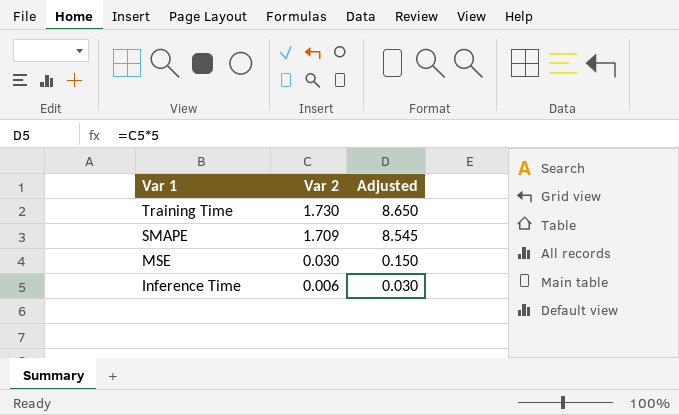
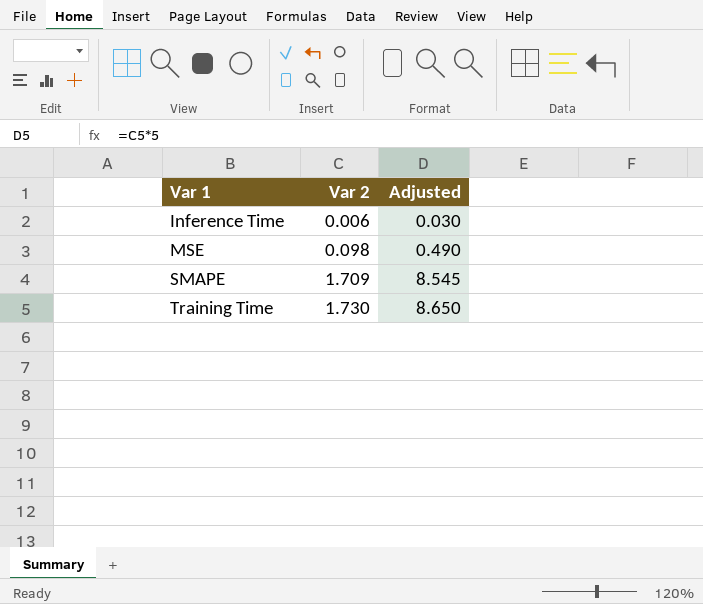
row order: Var 1 descending -> Var 1 ascending
MSE | Var 2: 0.030 -> 0.098
MSE | Adjusted: 0.150 -> 0.490

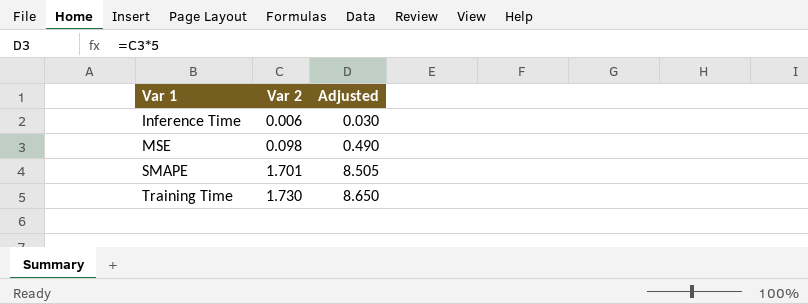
SMAPE | Var 2: 1.709 -> 1.701
SMAPE | Adjusted: 8.545 -> 8.505

